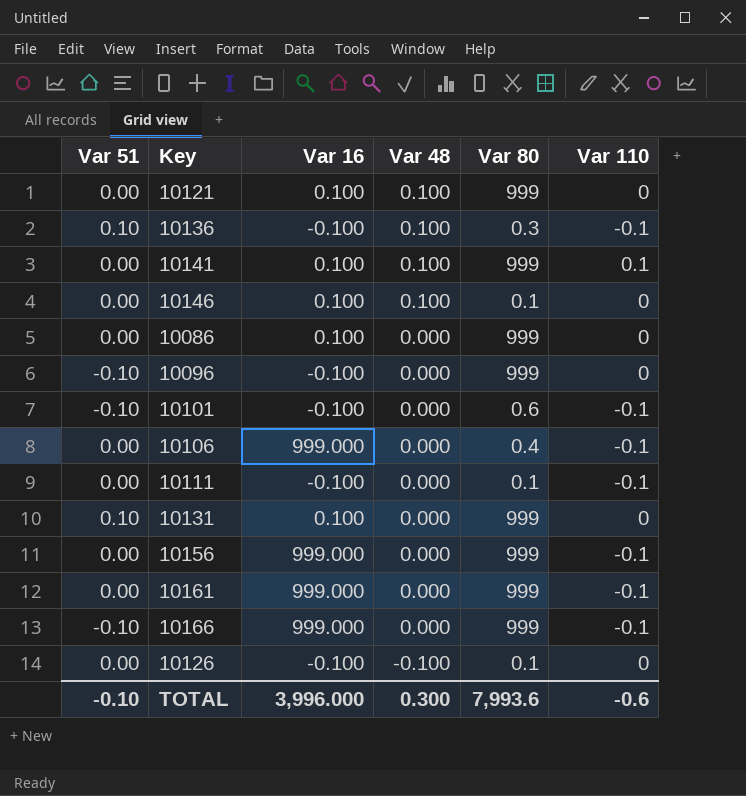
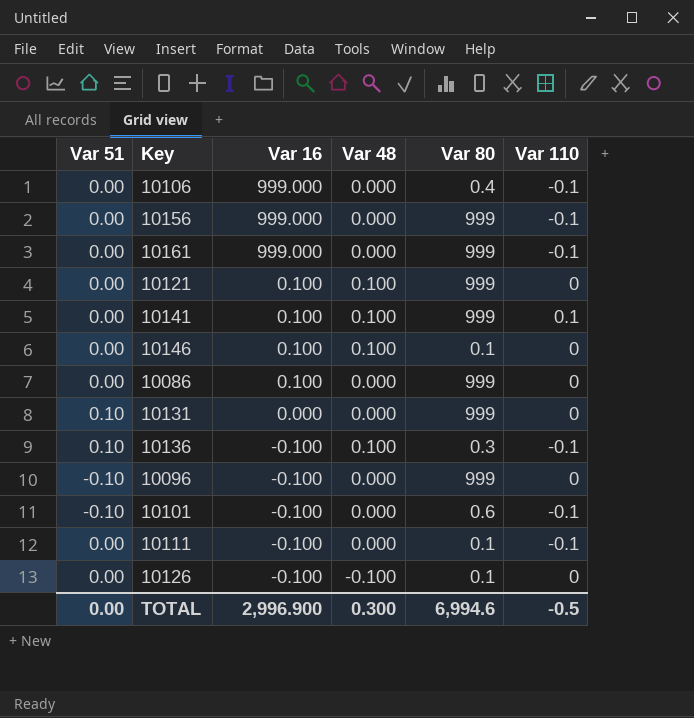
row order: Var 48 descending -> Var 16 descending
row 10166: -0.10 | 999.000 | 0.000 | 999 | -0.1 -> none
10131 | Var 16: 0.100 -> 0.000
TOTAL | Var 51: -0.10 -> 0.00
TOTAL | Var 16: 3,996.000 -> 2,996.900
TOTAL | Var 80: 7,993.6 -> 6,994.6
TOTAL | Var 110: -0.6 -> -0.5

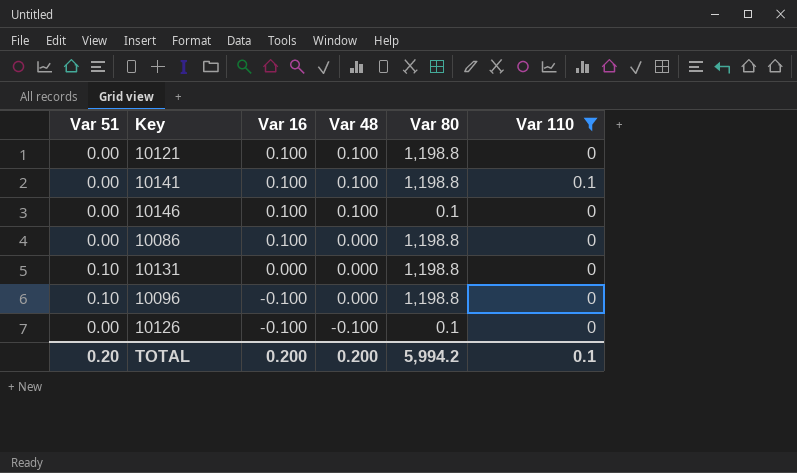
filter: none -> Var 110 != -0.1
10121 | Var 80: 999 -> 1,198.8
10141 | Var 80: 999 -> 1,198.8
10086 | Var 80: 999 -> 1,198.8
10131 | Var 80: 999 -> 1,198.8
10096 | Var 51: -0.10 -> 0.10
10096 | Var 80: 999 -> 1,198.8
TOTAL | Var 51: 0.00 -> 0.20
TOTAL | Var 16: 2,996.900 -> 0.200
TOTAL | Var 48: 0.300 -> 0.200
TOTAL | Var 80: 6,994.6 -> 5,994.2
TOTAL | Var 110: -0.5 -> 0.1

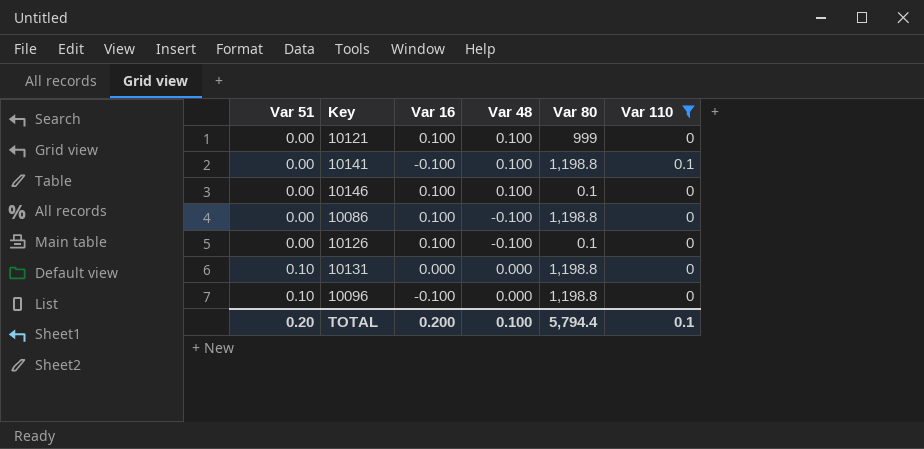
row order: Var 16 descending -> Var 51 ascending
10121 | Var 80: 1,198.8 -> 999
10141 | Var 16: 0.100 -> -0.100
10086 | Var 48: 0.000 -> -0.100
10126 | Var 16: -0.100 -> 0.100
TOTAL | Var 48: 0.200 -> 0.100
TOTAL | Var 80: 5,994.2 -> 5,794.4

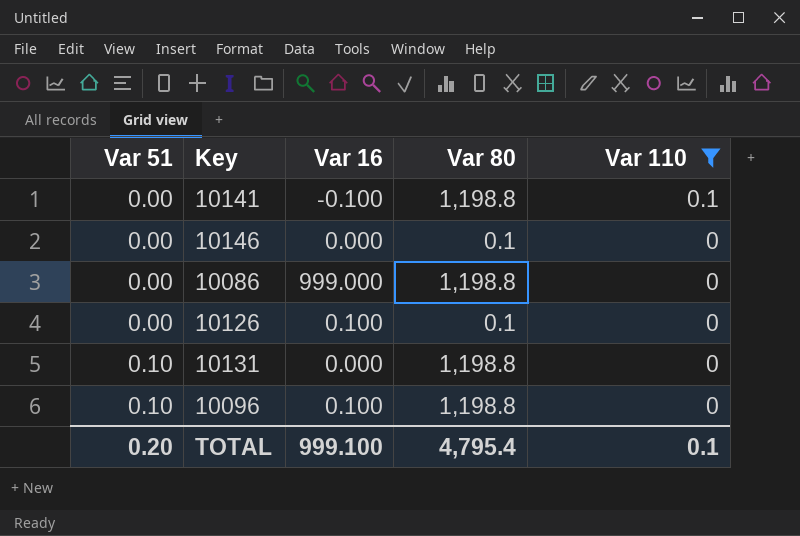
column Var 48 | position: 4 -> none
row 10121: 0.00 | 0.100 | 0.100 | 999 | 0 -> none
10146 | Var 16: 0.100 -> 0.000
10086 | Var 16: 0.100 -> 999.000
10096 | Var 16: -0.100 -> 0.100
TOTAL | Var 16: 0.200 -> 999.100
TOTAL | Var 80: 5,794.4 -> 4,795.4

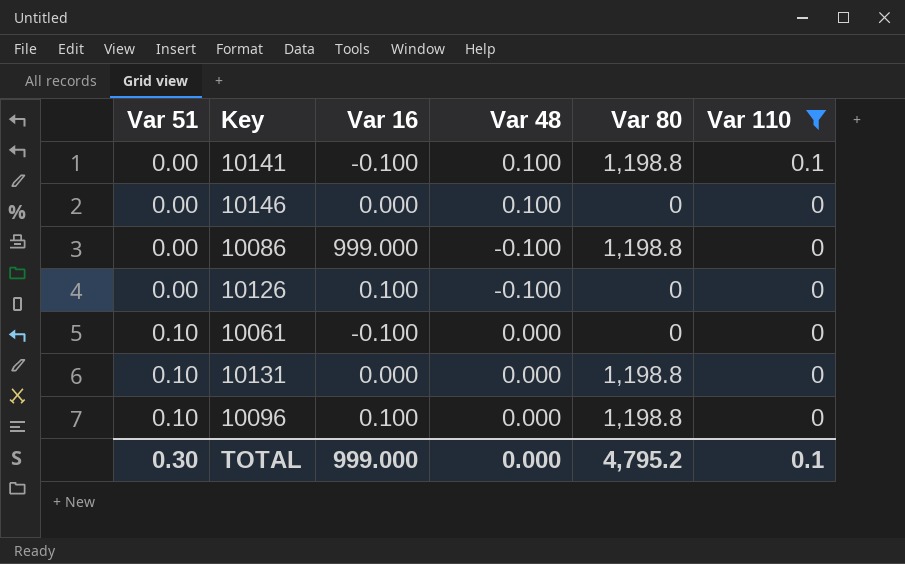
column Var 48 | position: none -> 4
10146 | Var 80: 0.1 -> 0
10126 | Var 80: 0.1 -> 0
row 10061: none -> 0.10 | -0.100 | 0.000 | 0 | 0
TOTAL | Var 51: 0.20 -> 0.30
TOTAL | Var 16: 999.100 -> 999.000
TOTAL | Var 80: 4,795.4 -> 4,795.2

